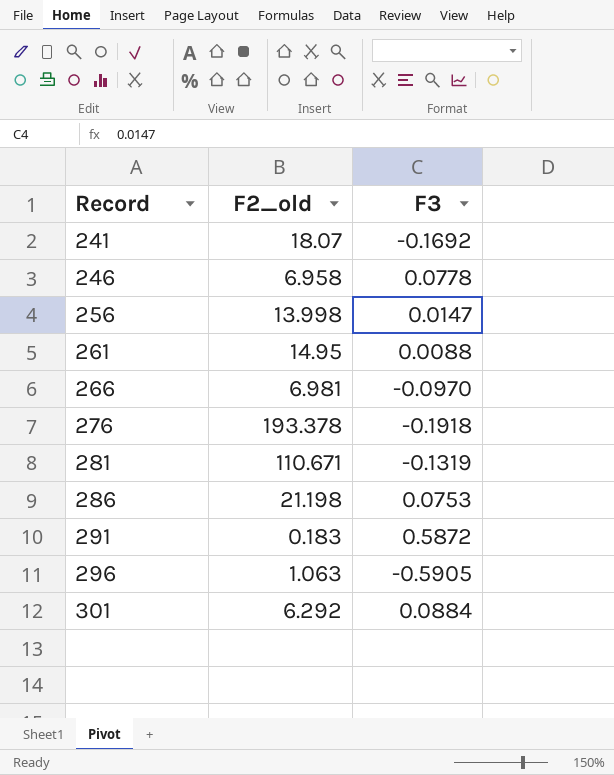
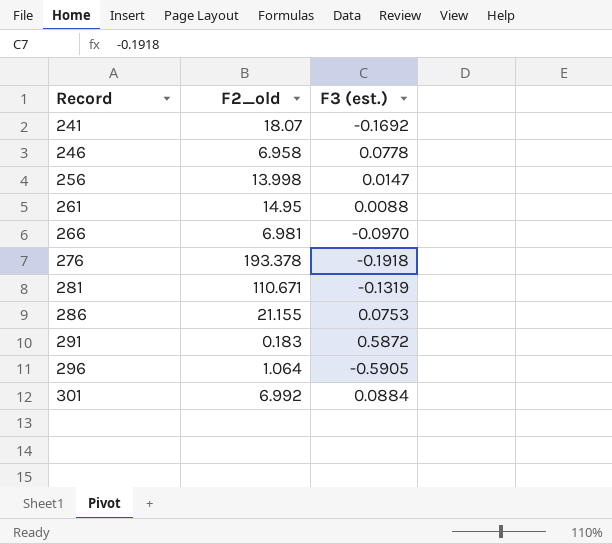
column name: F3 -> F3 (est.)
286 | F2_old: 21.198 -> 21.155
296 | F2_old: 1.063 -> 1.064
301 | F2_old: 6.292 -> 6.992

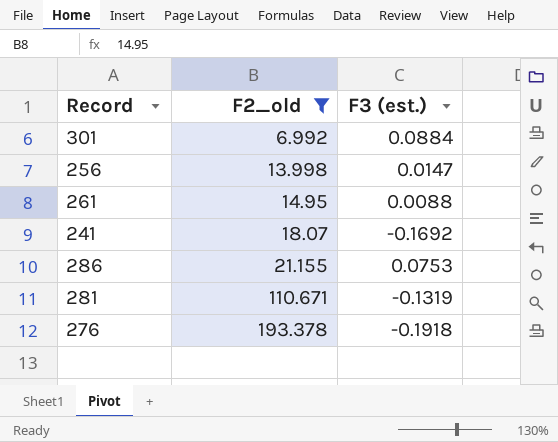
filter: none -> F2_old >= 6.992
row order: Record ascending -> F2_old ascending

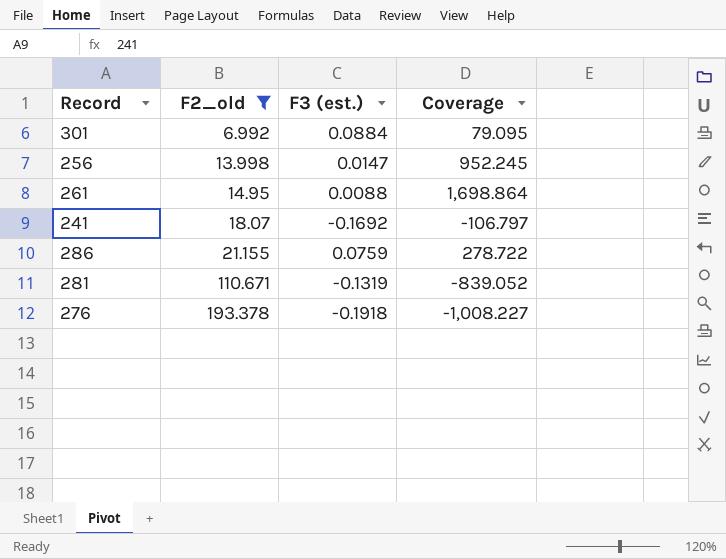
column Coverage | formula: none -> [F2_old] / [F3 (est.)]
286 | F3 (est.): 0.0753 -> 0.0759

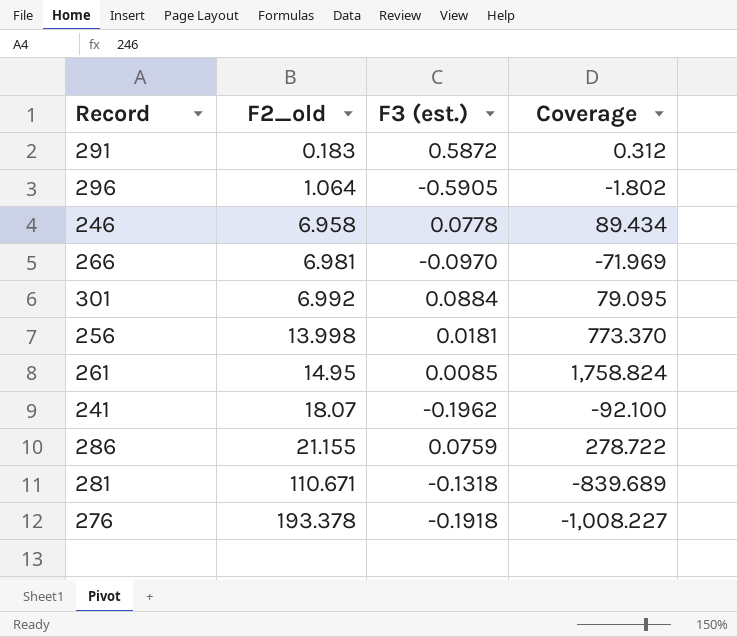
filter: F2_old >= 6.992 -> none
256 | F3 (est.): 0.0147 -> 0.0181
256 | Coverage: 952.245 -> 773.370
261 | F3 (est.): 0.0088 -> 0.0085
261 | Coverage: 1,698.864 -> 1,758.824
241 | F3 (est.): -0.1692 -> -0.1962
241 | Coverage: -106.797 -> -92.100
281 | F3 (est.): -0.1319 -> -0.1318
281 | Coverage: -839.052 -> -839.689

